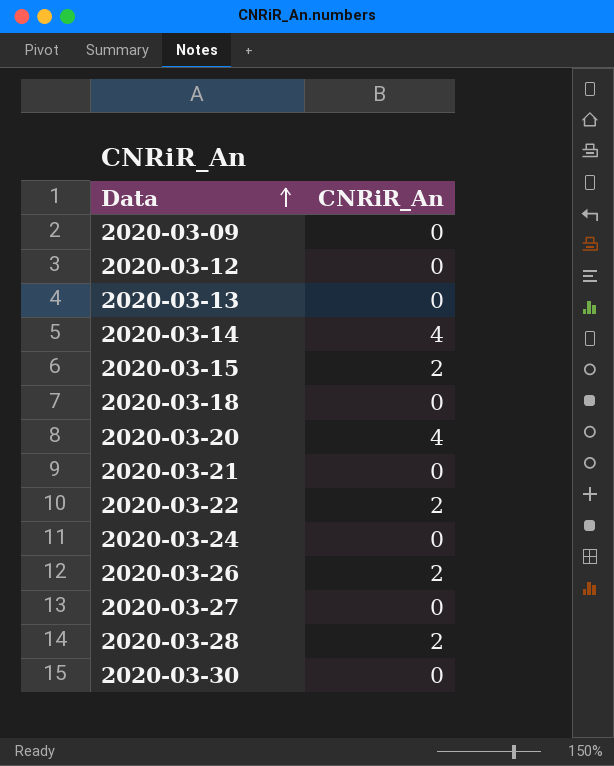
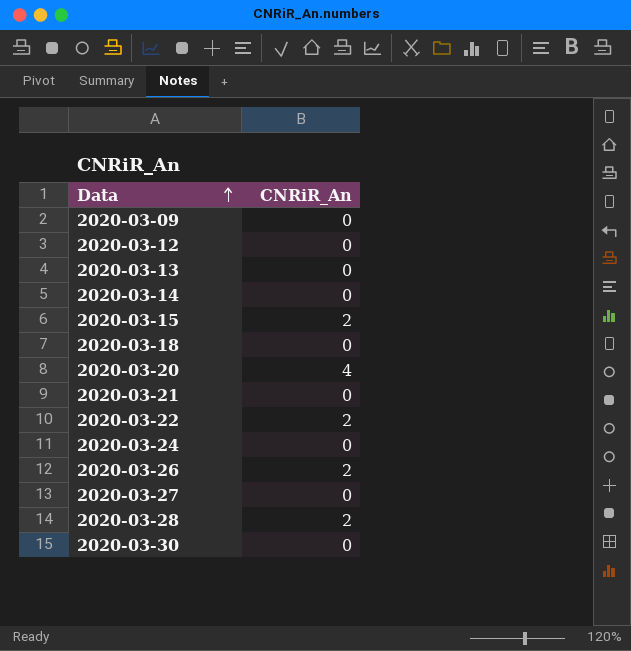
2020-03-14 | CNRiR_An: 4 -> 0

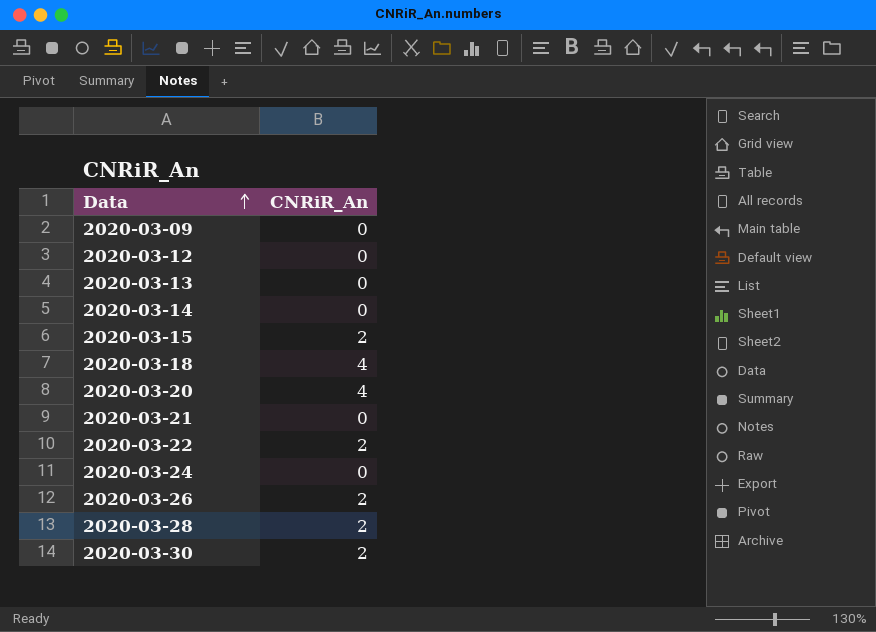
row 2020-03-27: 0 -> none
2020-03-18 | CNRiR_An: 0 -> 4
2020-03-30 | CNRiR_An: 0 -> 2

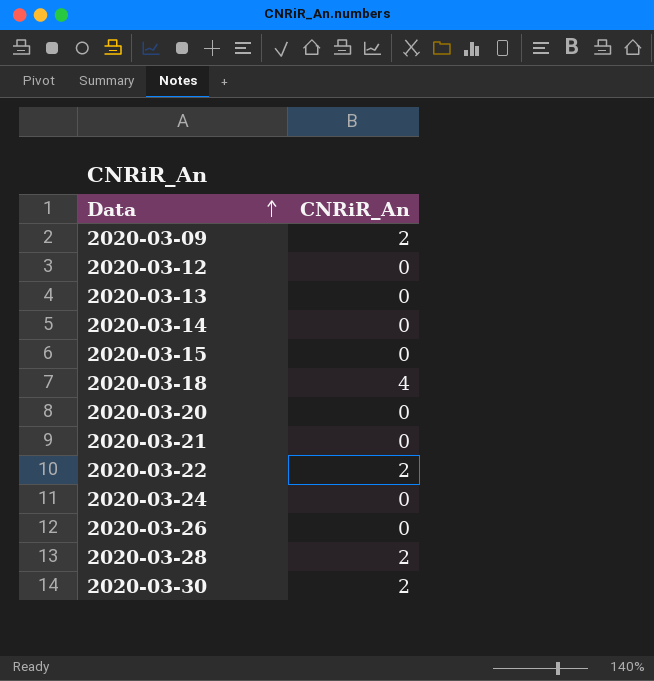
2020-03-09 | CNRiR_An: 0 -> 2
2020-03-15 | CNRiR_An: 2 -> 0
2020-03-20 | CNRiR_An: 4 -> 0
2020-03-26 | CNRiR_An: 2 -> 0

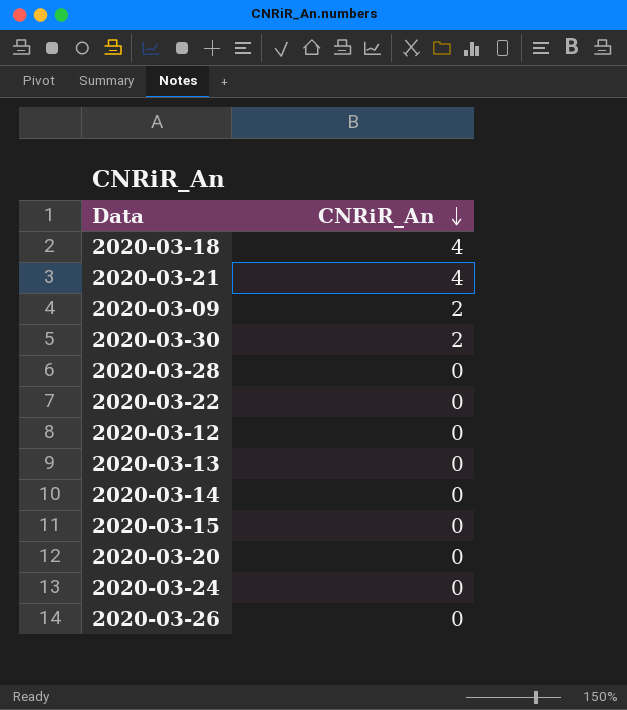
row order: Data ascending -> CNRiR_An descending
2020-03-21 | CNRiR_An: 0 -> 4
2020-03-28 | CNRiR_An: 2 -> 0
2020-03-22 | CNRiR_An: 2 -> 0

